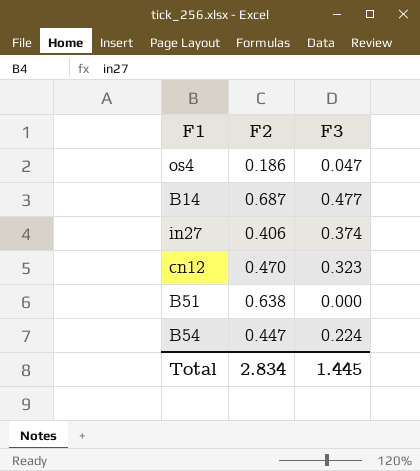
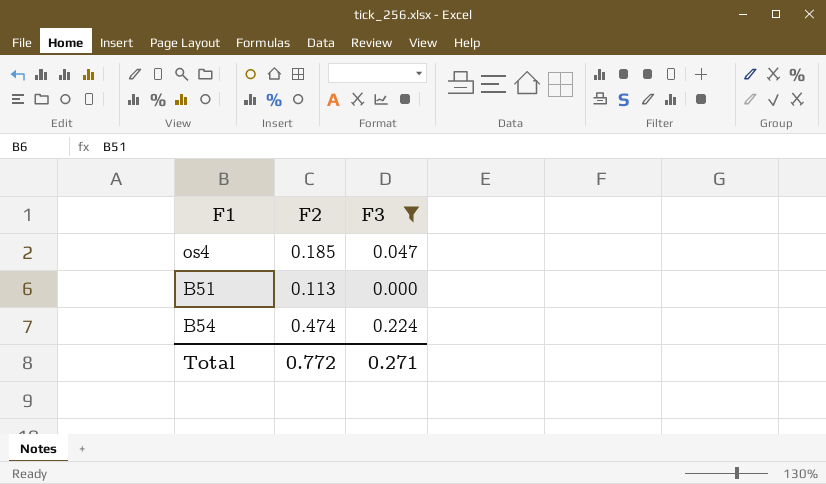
filter: none -> F3 <= 0.224
os4 | F2: 0.186 -> 0.185
B51 | F2: 0.638 -> 0.113
B54 | F2: 0.447 -> 0.474
Total | F2: 2.834 -> 0.772
Total | F3: 1.445 -> 0.271

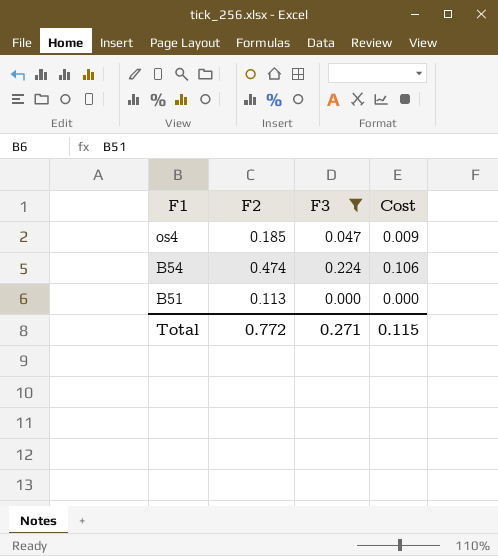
row order: none -> F1 descending
column Cost | formula: none -> [F2] * [F3]

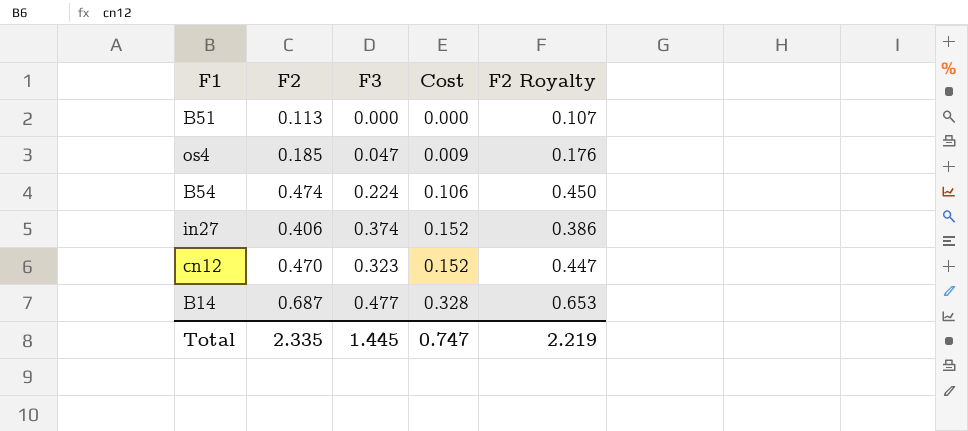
filter: F3 <= 0.224 -> none
row order: F1 descending -> Cost ascending
column F2 Royalty | formula: none -> [F2] * 0.95
Total | F2: 0.772 -> 2.335
Total | F3: 0.271 -> 1.445
Total | Cost: 0.115 -> 0.747

